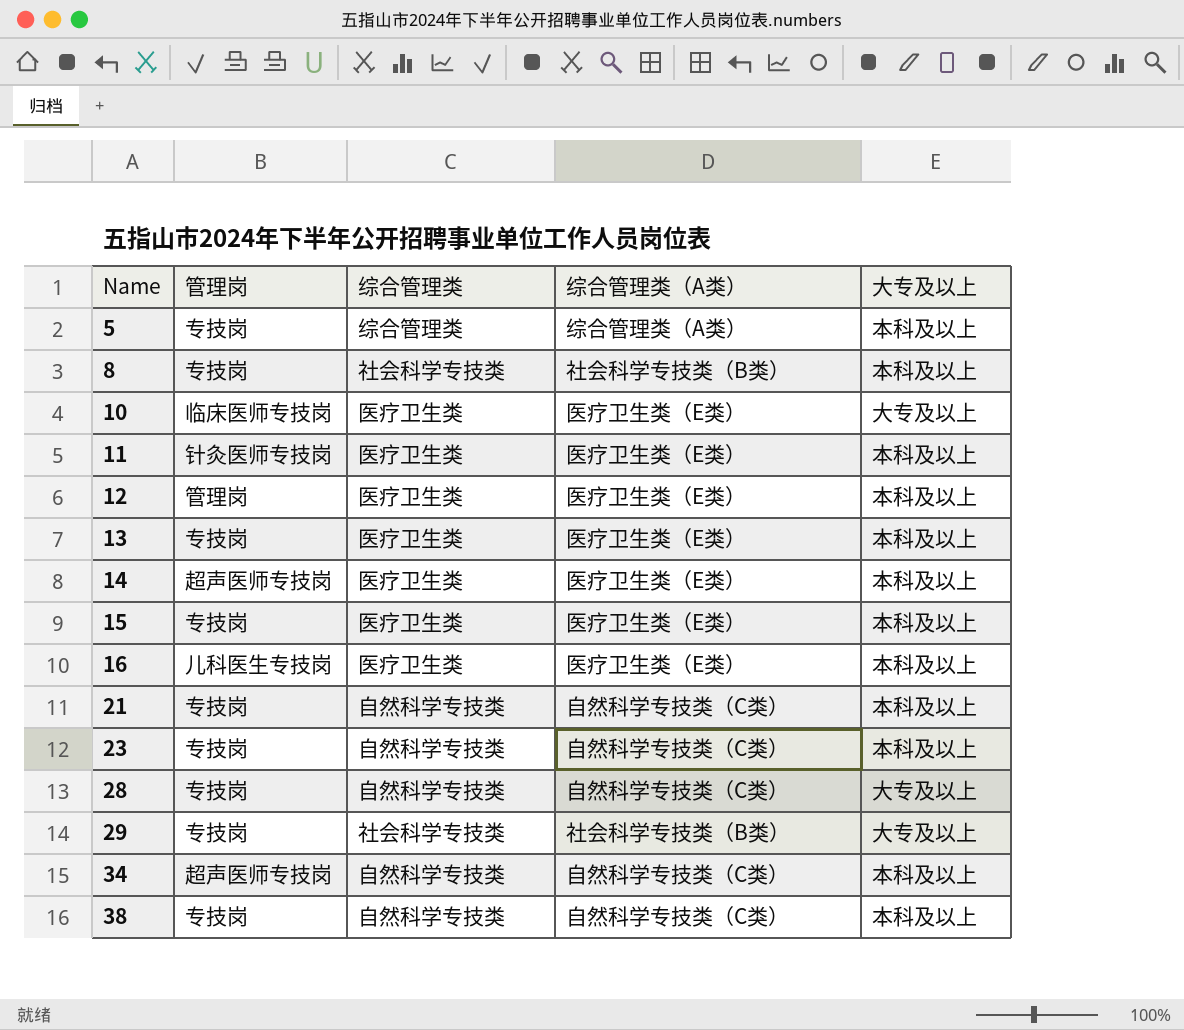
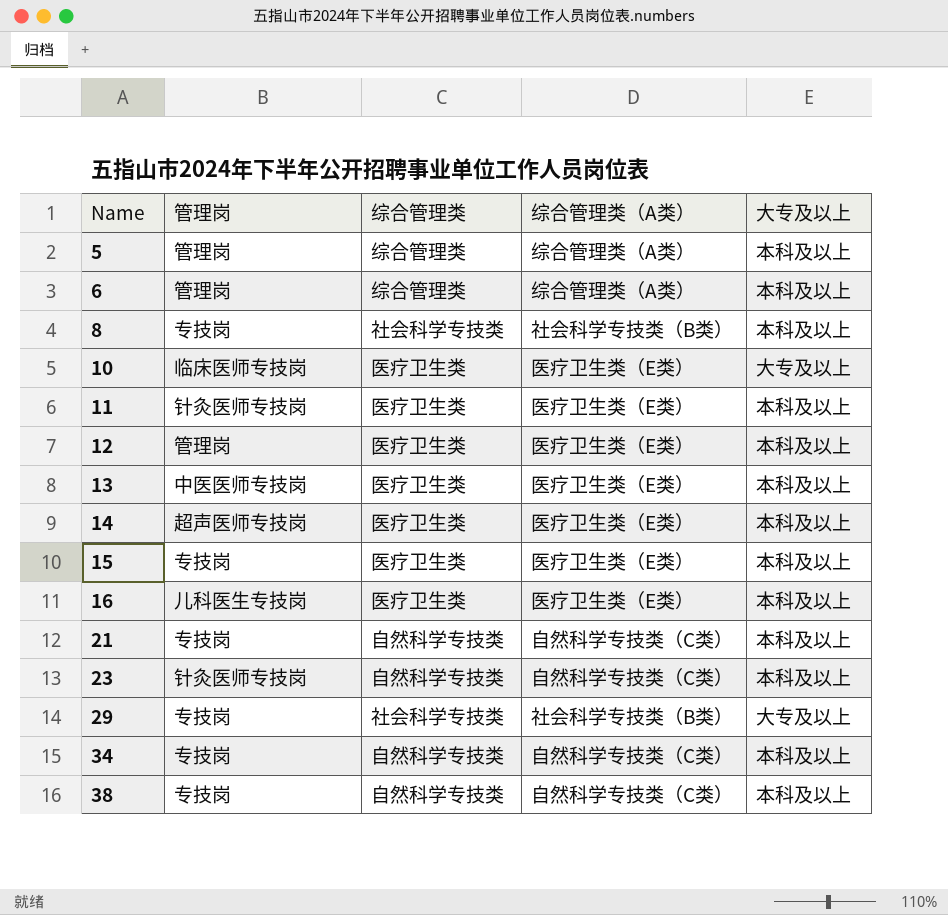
row 28: 专技岗 | 自然科学专技类 | 自然科学专技类（C类） | 大专及以上 -> none
5 | 管理岗: 专技岗 -> 管理岗
row 6: none -> 管理岗 | 综合管理类 | 综合管理类（A类） | 本科及以上
13 | 管理岗: 专技岗 -> 中医医师专技岗
23 | 管理岗: 专技岗 -> 针灸医师专技岗
34 | 管理岗: 超声医师专技岗 -> 专技岗

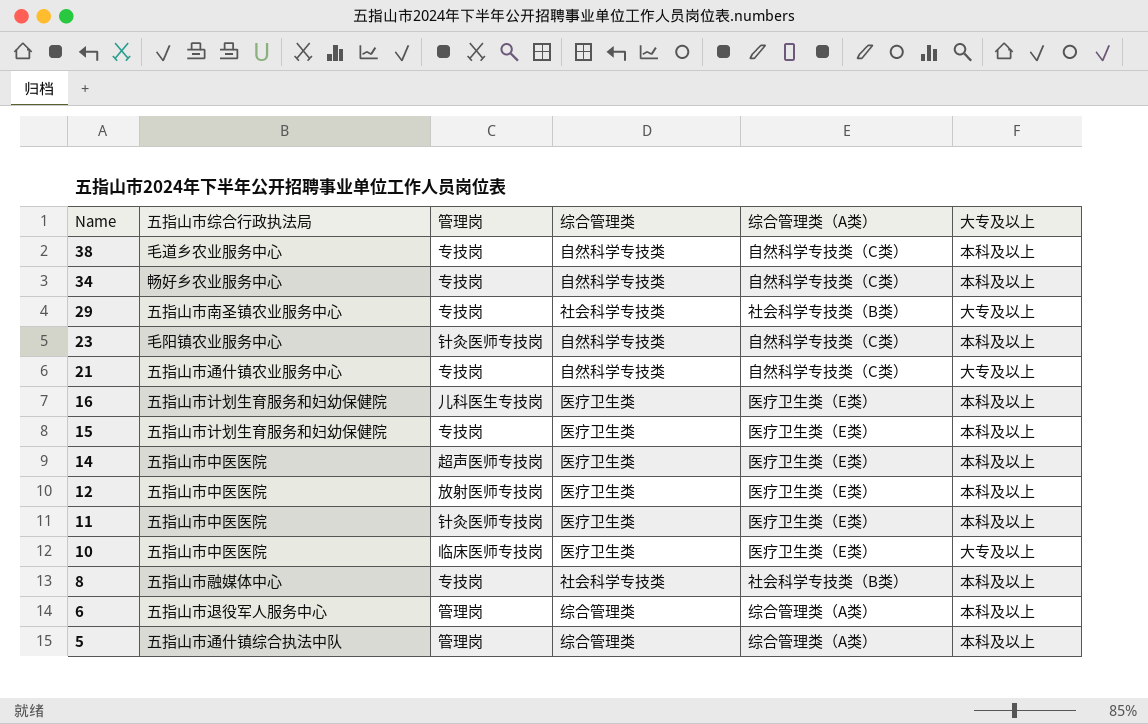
row order: Name ascending -> Name descending
column 五指山市综合行政执法局 | position: none -> 2
row 13: 中医医师专技岗 | 医疗卫生类 | 医疗卫生类（E类） | 本科及以上 -> none
21 | 大专及以上: 本科及以上 -> 大专及以上
12 | 管理岗: 管理岗 -> 放射医师专技岗

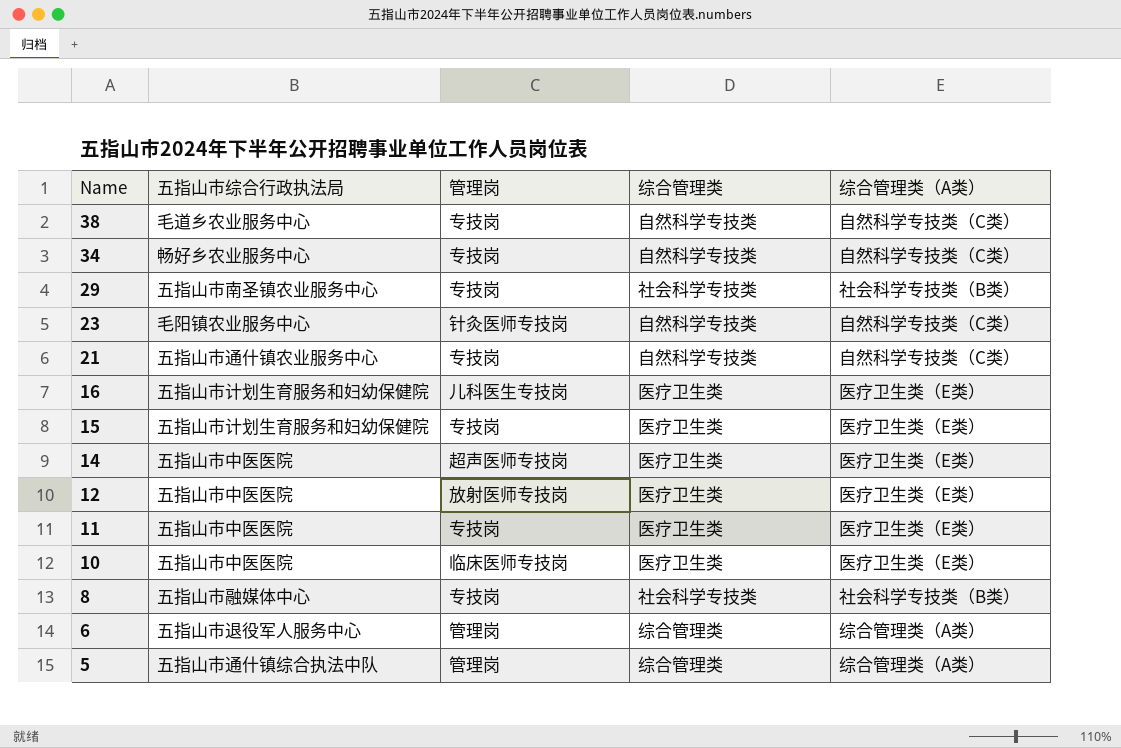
column 大专及以上 | position: 6 -> none
11 | 管理岗: 针灸医师专技岗 -> 专技岗

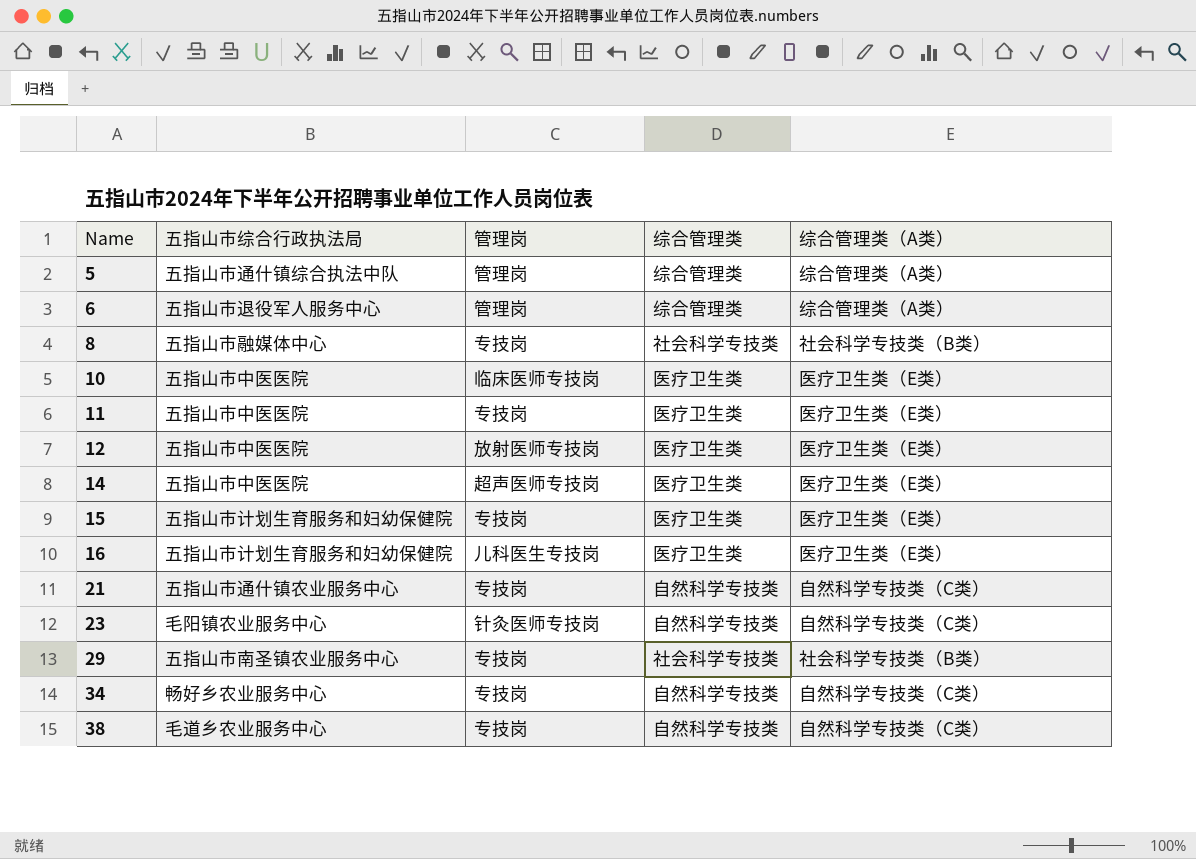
row order: Name descending -> Name ascending

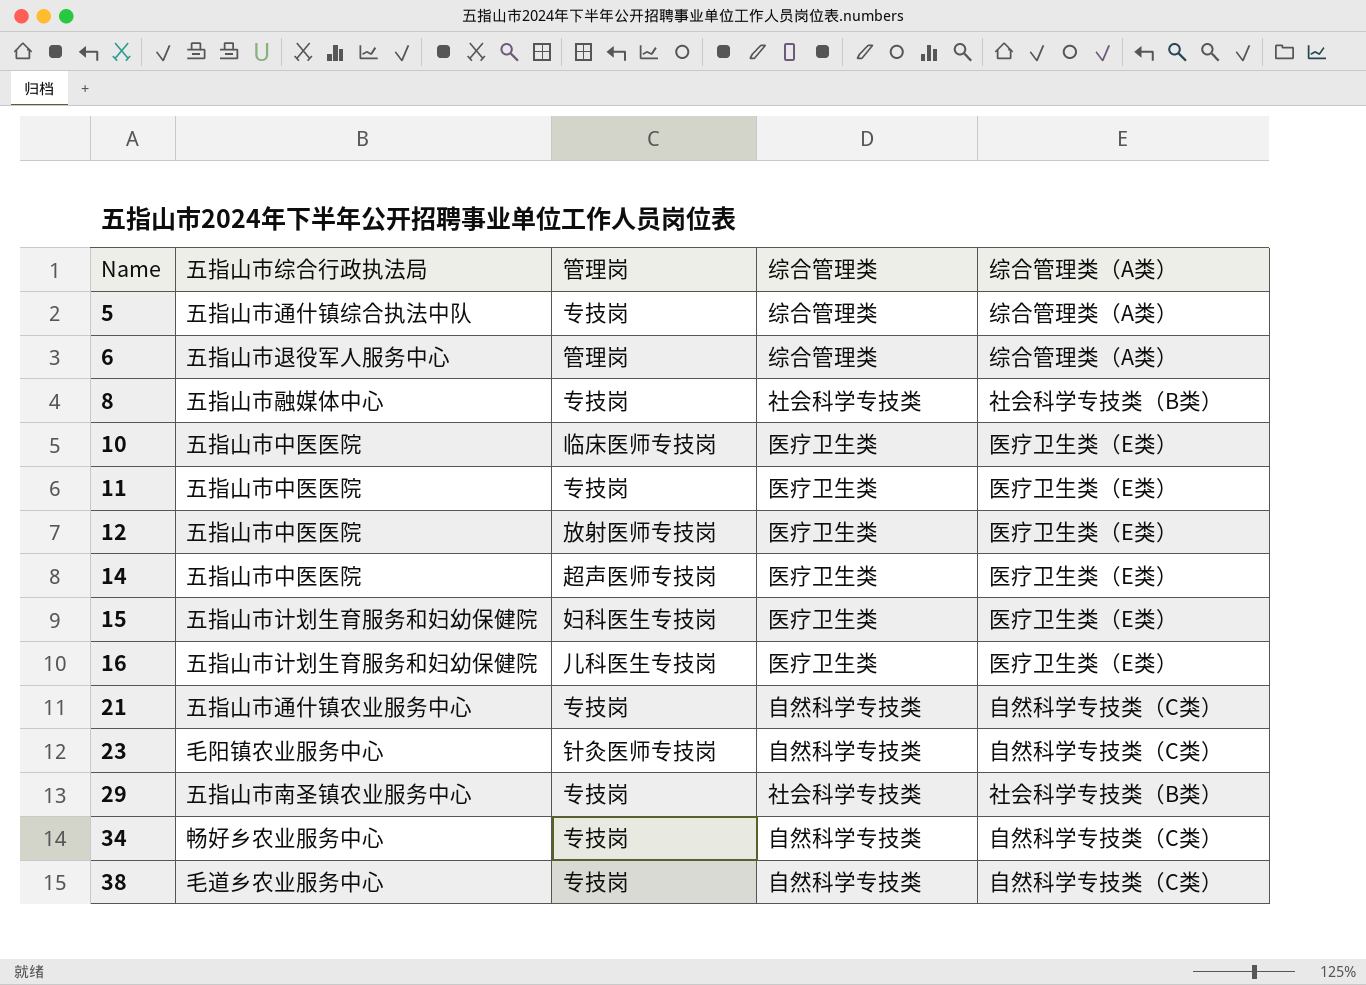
5 | 管理岗: 管理岗 -> 专技岗
15 | 管理岗: 专技岗 -> 妇科医生专技岗

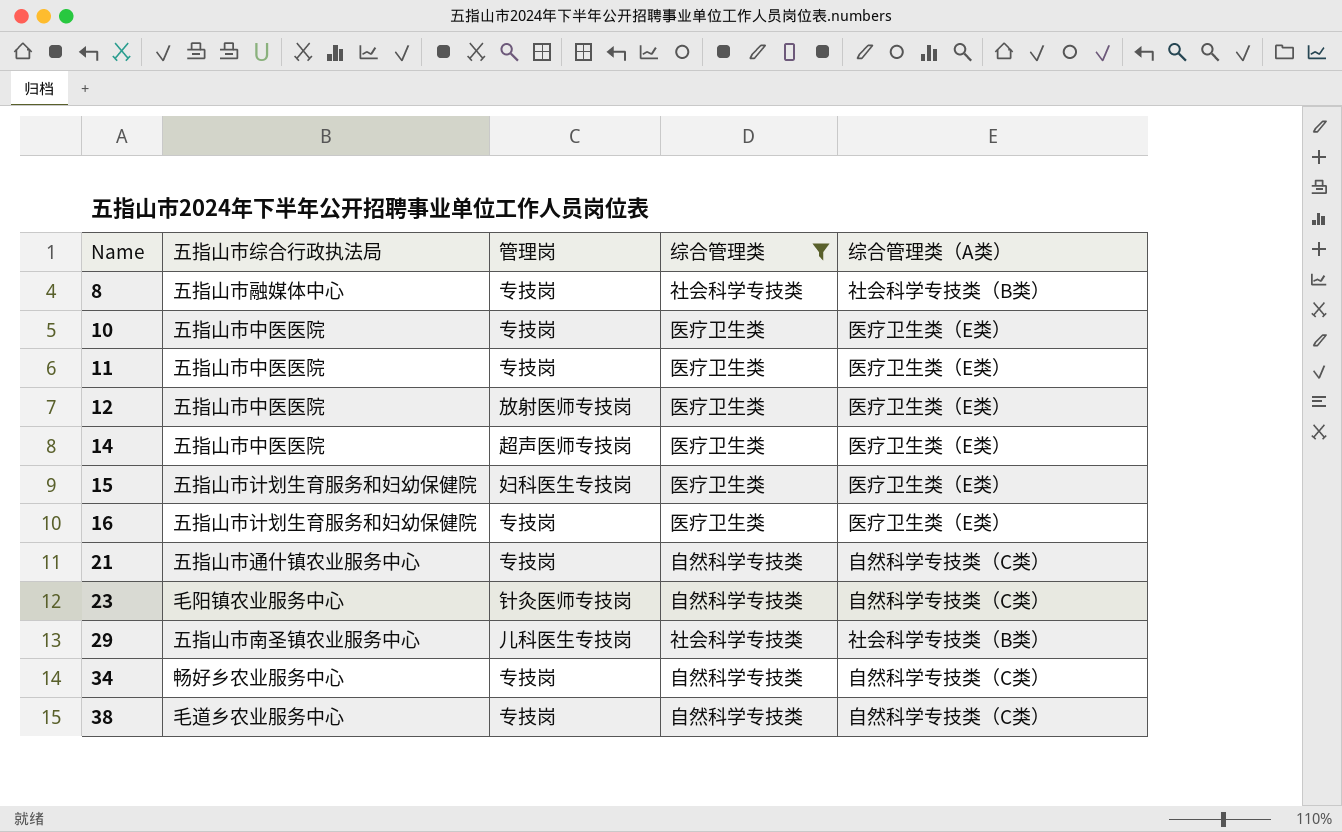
filter: none -> 综合管理类 != 综合管理类
10 | 管理岗: 临床医师专技岗 -> 专技岗
16 | 管理岗: 儿科医生专技岗 -> 专技岗
29 | 管理岗: 专技岗 -> 儿科医生专技岗

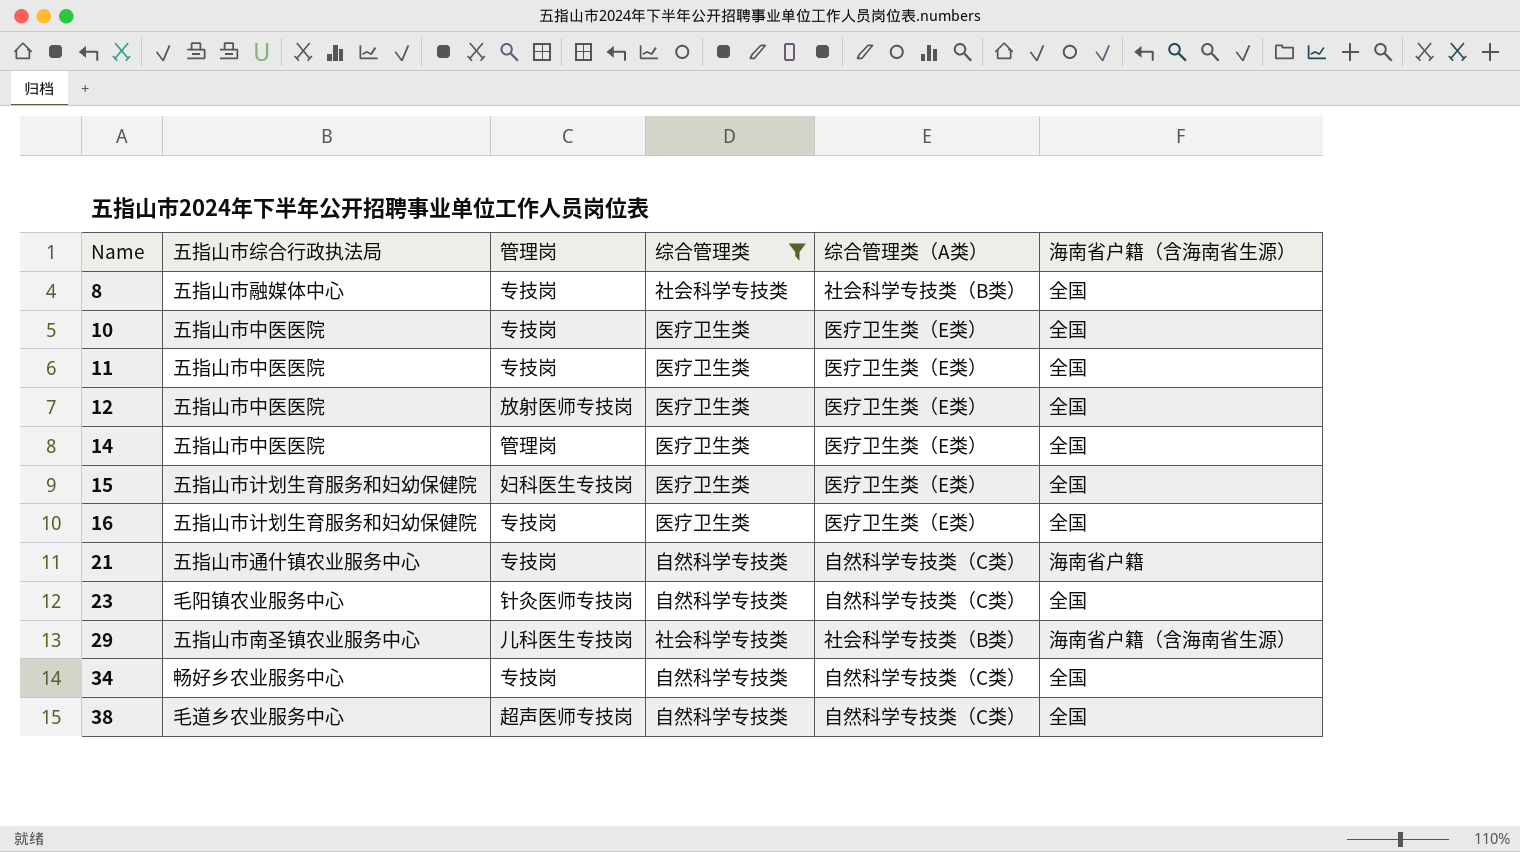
column 海南省户籍（含海南省生源） | position: none -> 6
14 | 管理岗: 超声医师专技岗 -> 管理岗
38 | 管理岗: 专技岗 -> 超声医师专技岗

